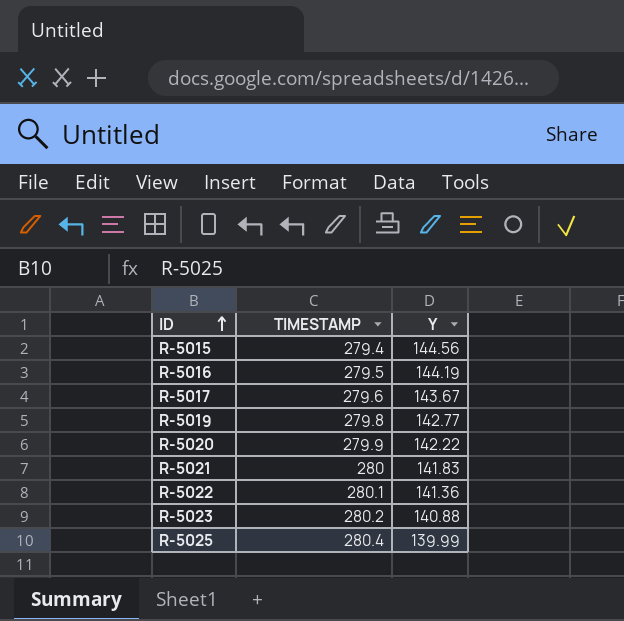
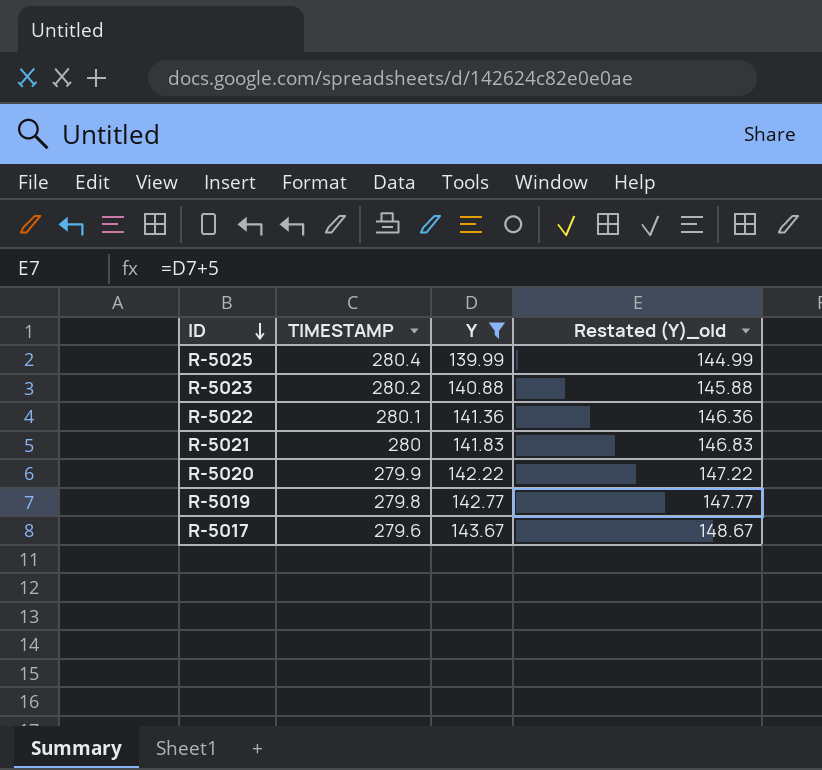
filter: none -> Y <= 143.67
row order: ID ascending -> ID descending
column Restated (Y)_old | formula: none -> [Y] + 5

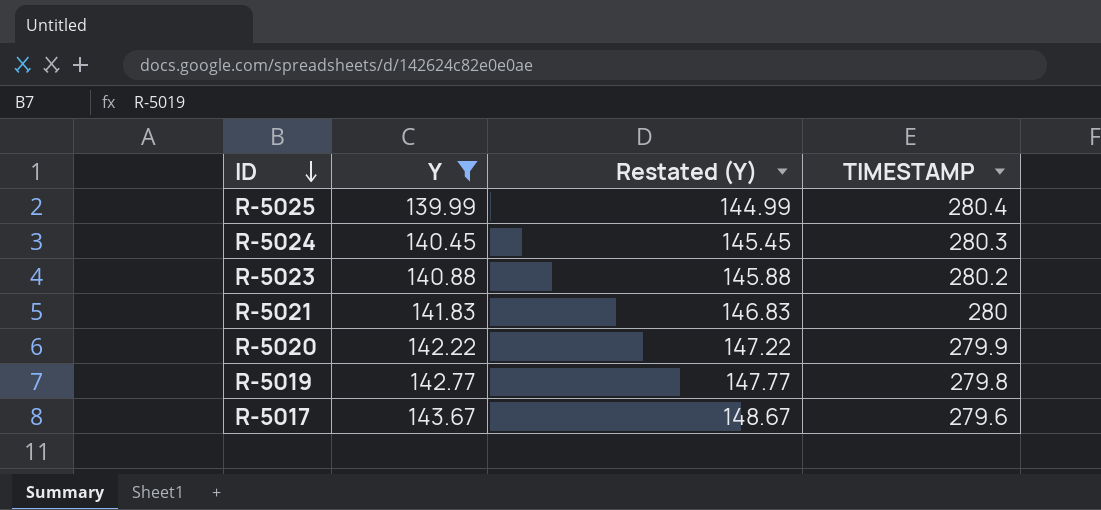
column name: Restated (Y)_old -> Restated (Y)
column TIMESTAMP | position: 2 -> 4
row R-5022: 280.1 | 141.36 | 146.36 -> none
row R-5024: none -> 140.45 | 145.45 | 280.3

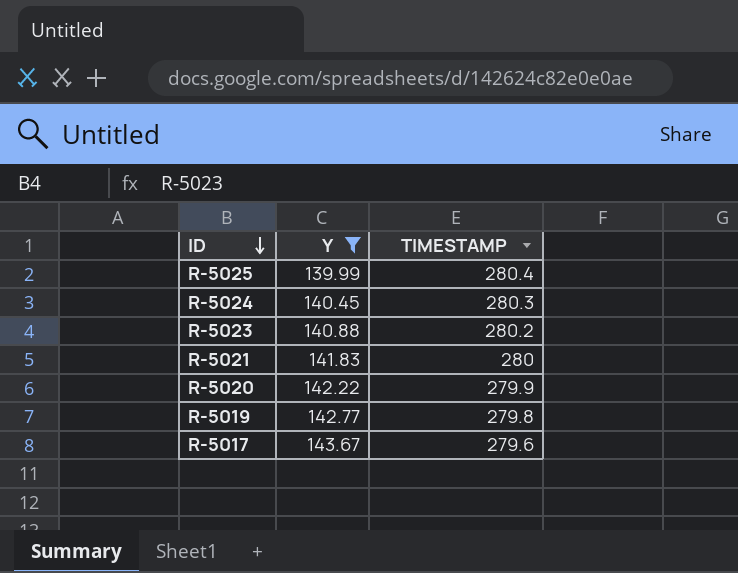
column Restated (Y) | formula: [Y] + 5 -> none

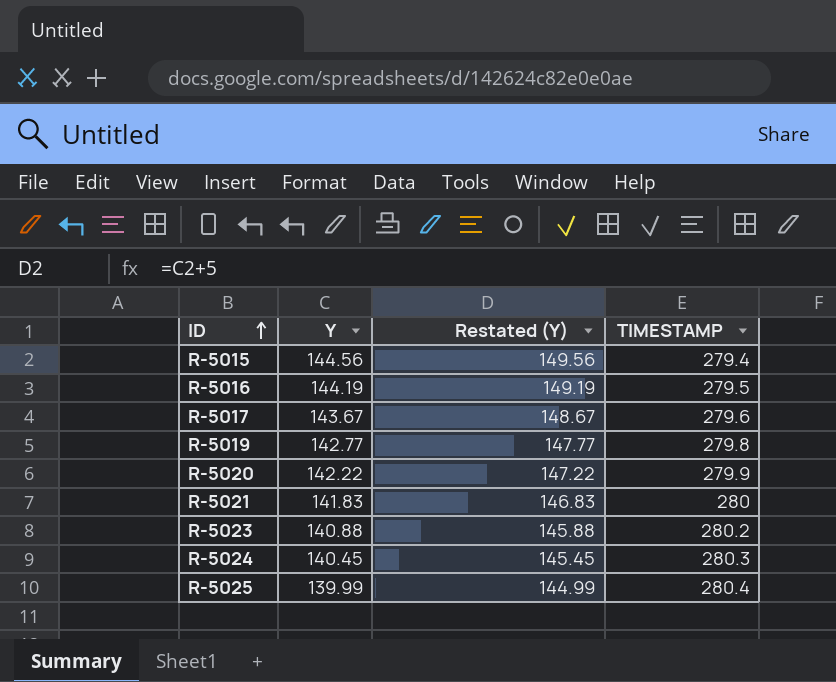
filter: Y <= 143.67 -> none
row order: ID descending -> ID ascending
column Restated (Y) | formula: none -> [Y] + 5

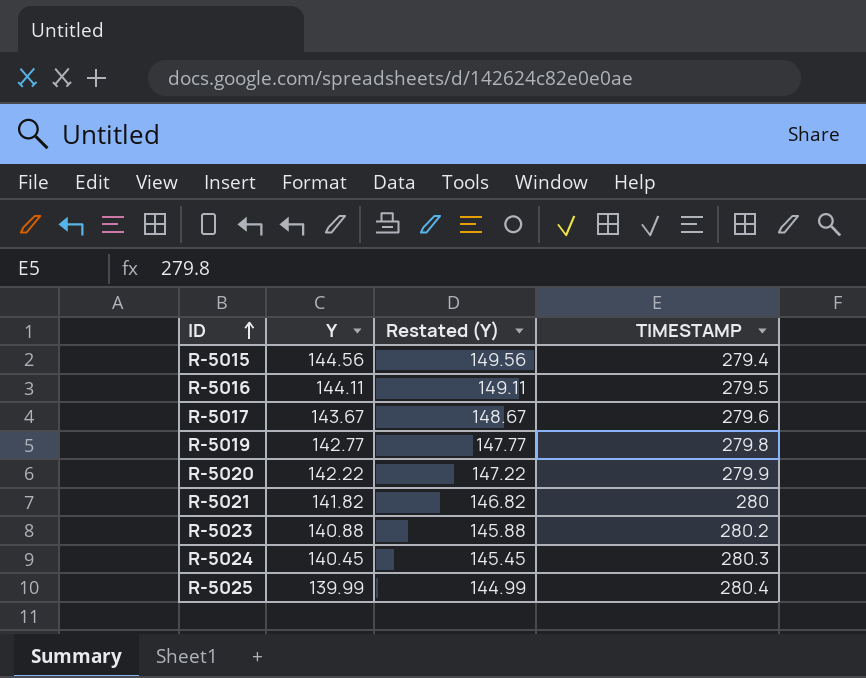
R-5016 | Y: 144.19 -> 144.11
R-5016 | Restated (Y): 149.19 -> 149.11
R-5021 | Y: 141.83 -> 141.82
R-5021 | Restated (Y): 146.83 -> 146.82

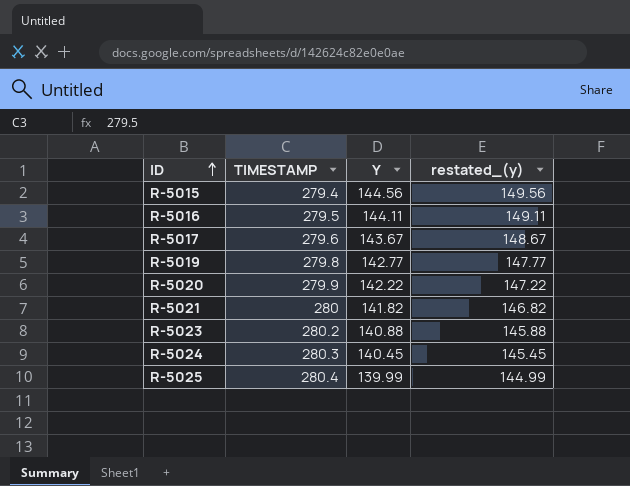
column TIMESTAMP | position: 4 -> 2
column name: Restated (Y) -> restated_(y)

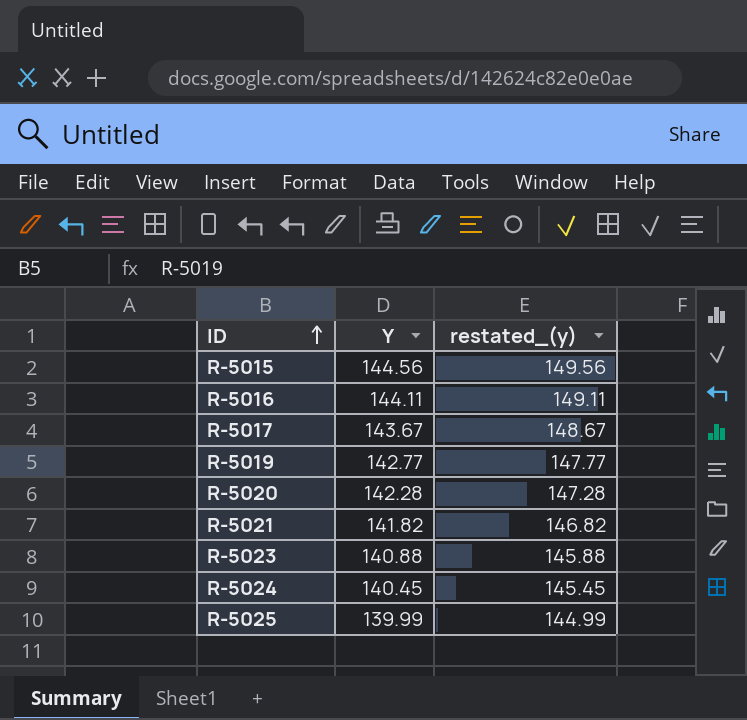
column TIMESTAMP | position: 2 -> none
R-5020 | Y: 142.22 -> 142.28
R-5020 | restated_(y): 147.22 -> 147.28

